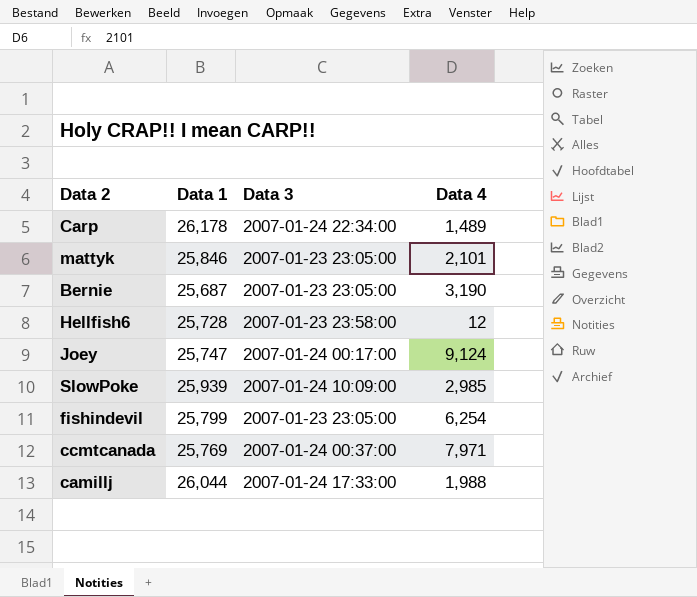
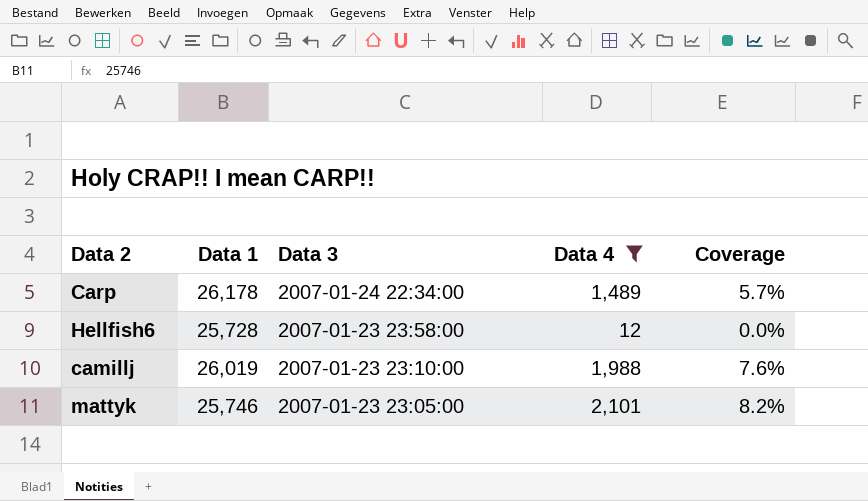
filter: none -> Data 4 <= 2,101
row order: none -> Data 3 descending
column Coverage | formula: none -> [Data 4] / [Data 1]
camillj | Data 1: 26,044 -> 26,019
camillj | Data 3: 2007-01-24 17:33:00 -> 2007-01-23 23:10:00
mattyk | Data 1: 25,846 -> 25,746

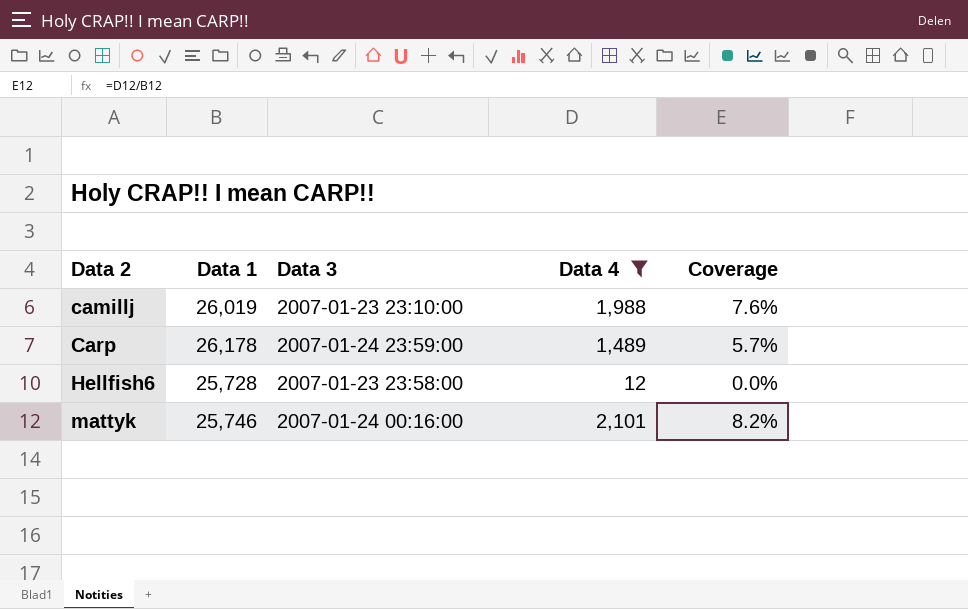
row order: Data 3 descending -> Data 2 ascending
Carp | Data 3: 2007-01-24 22:34:00 -> 2007-01-24 23:59:00
mattyk | Data 3: 2007-01-23 23:05:00 -> 2007-01-24 00:16:00

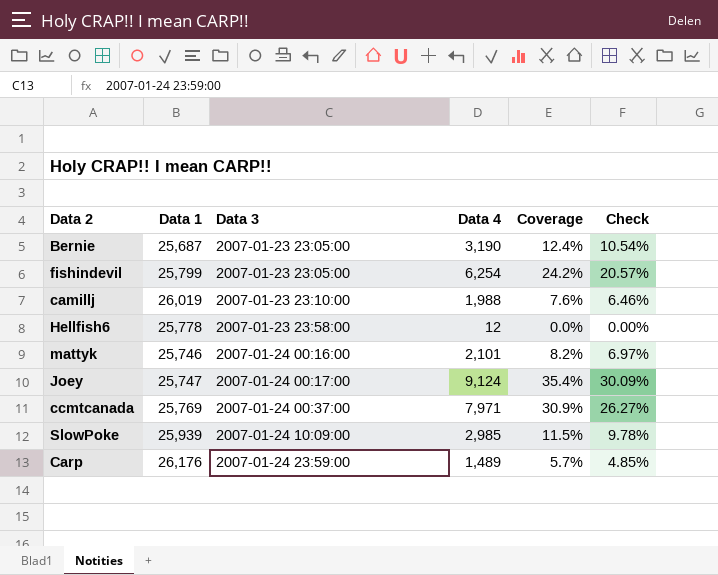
filter: Data 4 <= 2,101 -> none
row order: Data 2 ascending -> Data 3 ascending
column Check | formula: none -> [Coverage] * 0.85
Hellfish6 | Data 1: 25,728 -> 25,778
Carp | Data 1: 26,178 -> 26,176

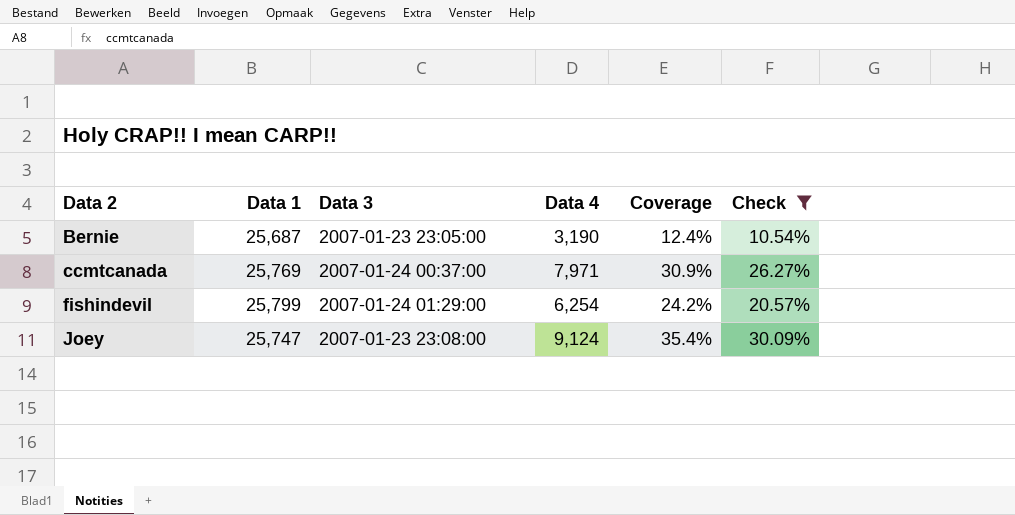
filter: none -> Check >= 10.54%
row order: Data 3 ascending -> Data 2 ascending
fishindevil | Data 3: 2007-01-23 23:05:00 -> 2007-01-24 01:29:00
Joey | Data 3: 2007-01-24 00:17:00 -> 2007-01-23 23:08:00

